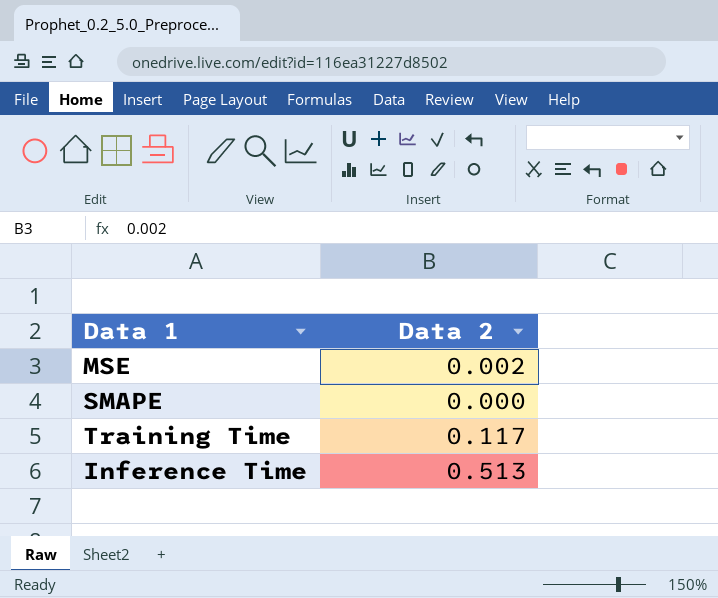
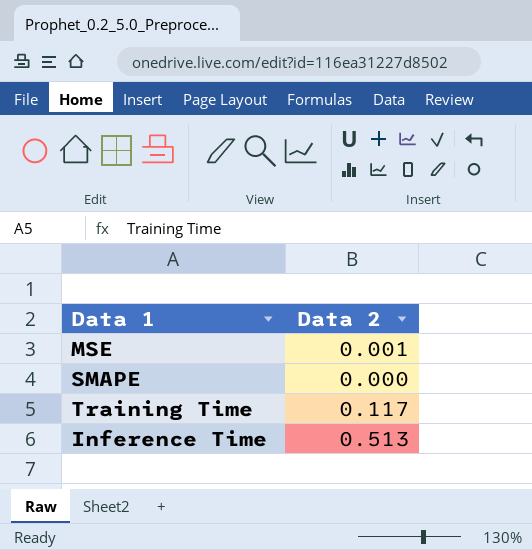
MSE | Data 2: 0.002 -> 0.001

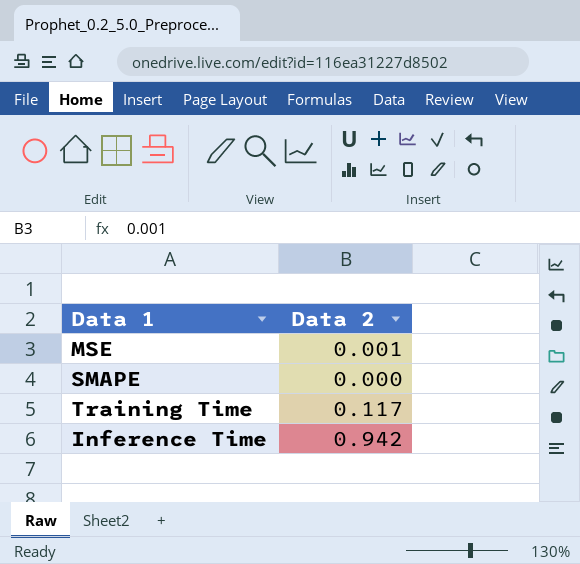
Inference Time | Data 2: 0.513 -> 0.942

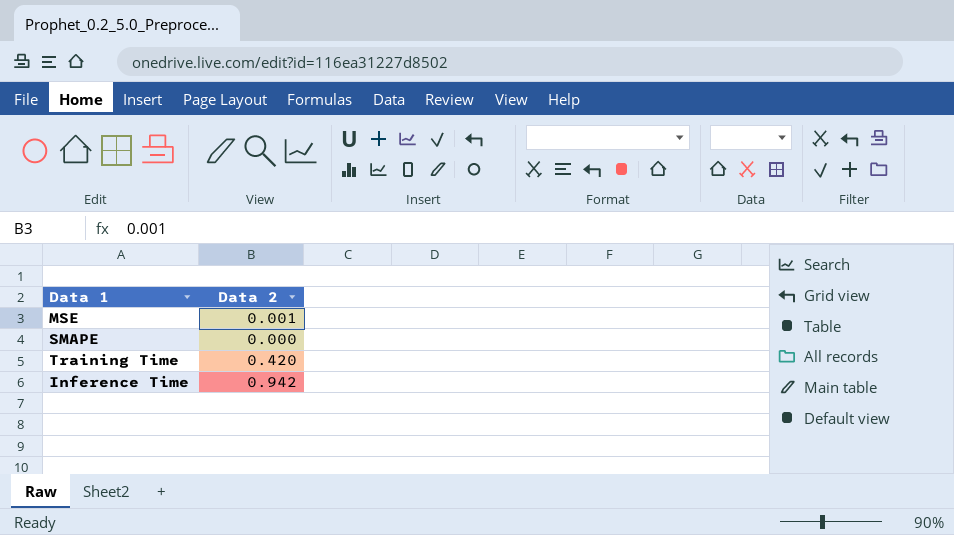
Training Time | Data 2: 0.117 -> 0.420

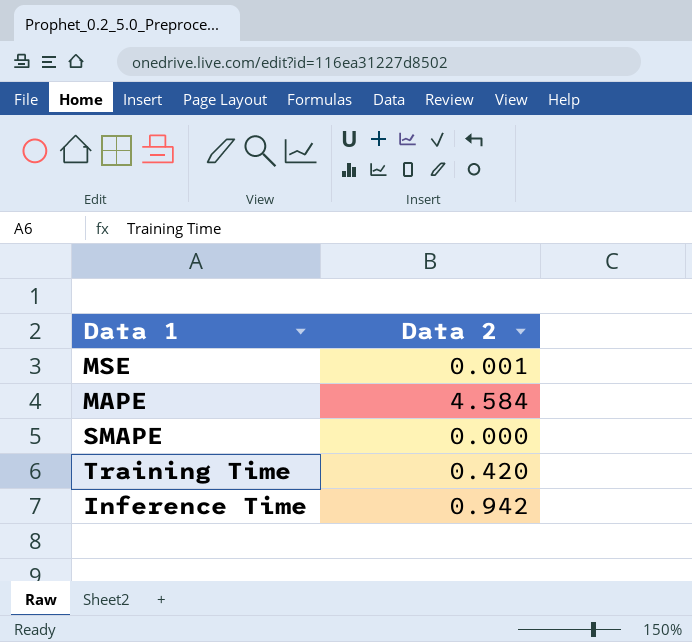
row MAPE: none -> 4.584

